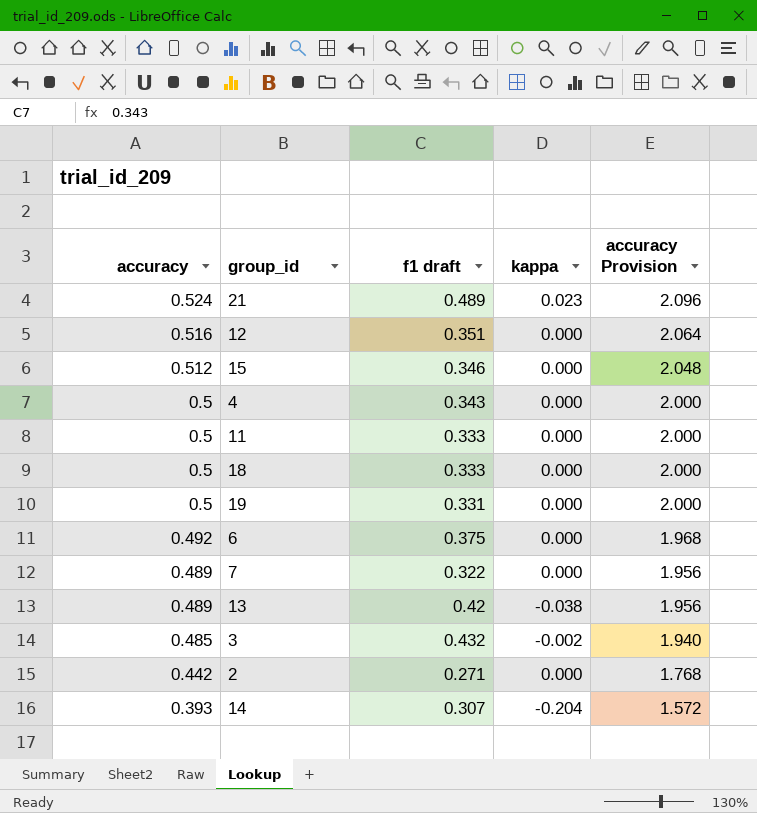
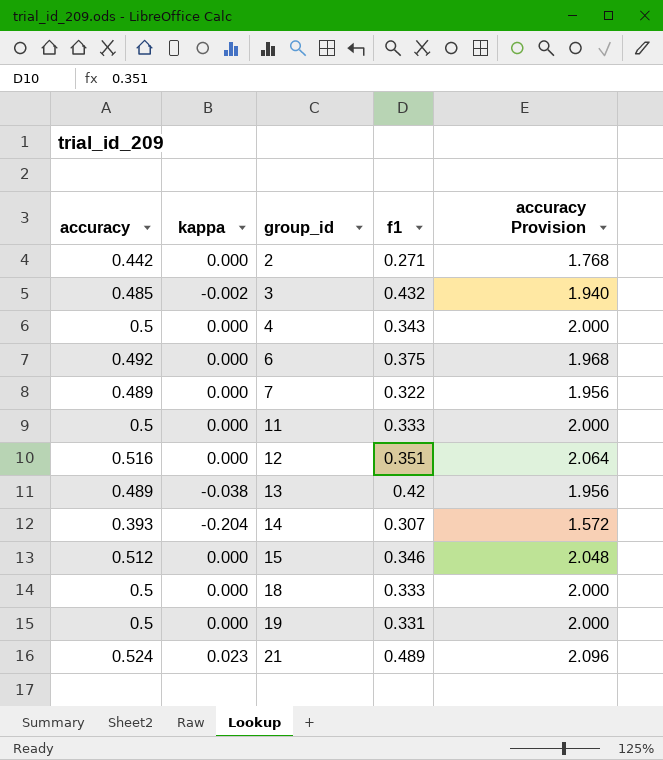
row order: accuracy descending -> group_id ascending
column kappa | position: 4 -> 2
column name: f1 draft -> f1

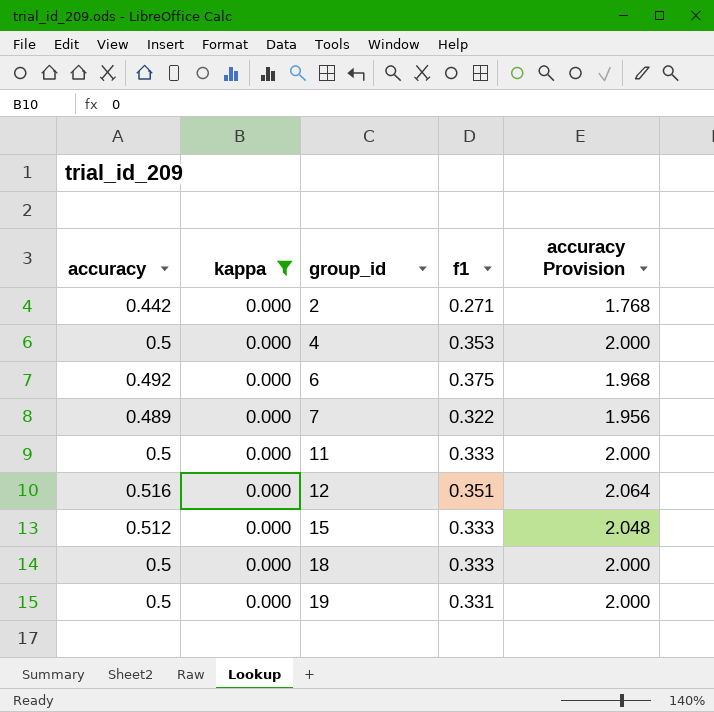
filter: none -> kappa = 0.000
4 | f1: 0.343 -> 0.353
15 | f1: 0.346 -> 0.333

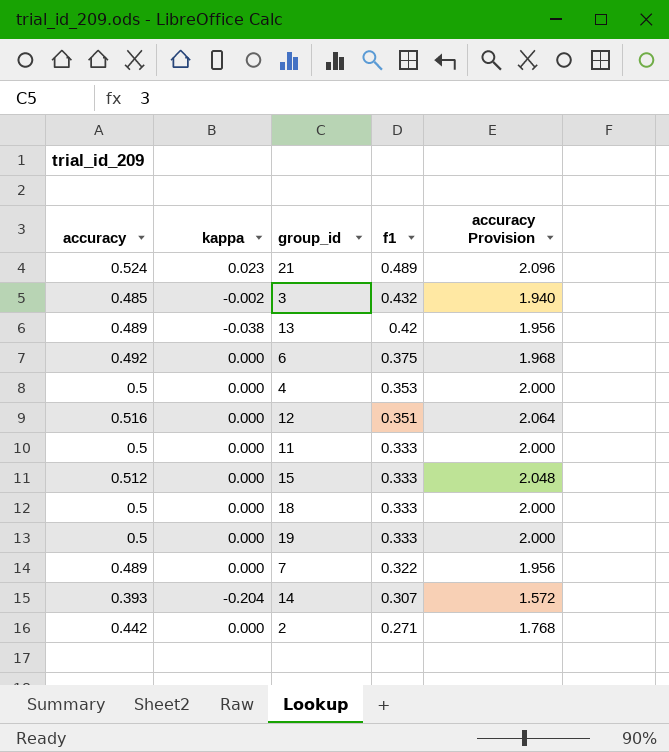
filter: kappa = 0.000 -> none
row order: group_id ascending -> f1 descending
19 | f1: 0.331 -> 0.333

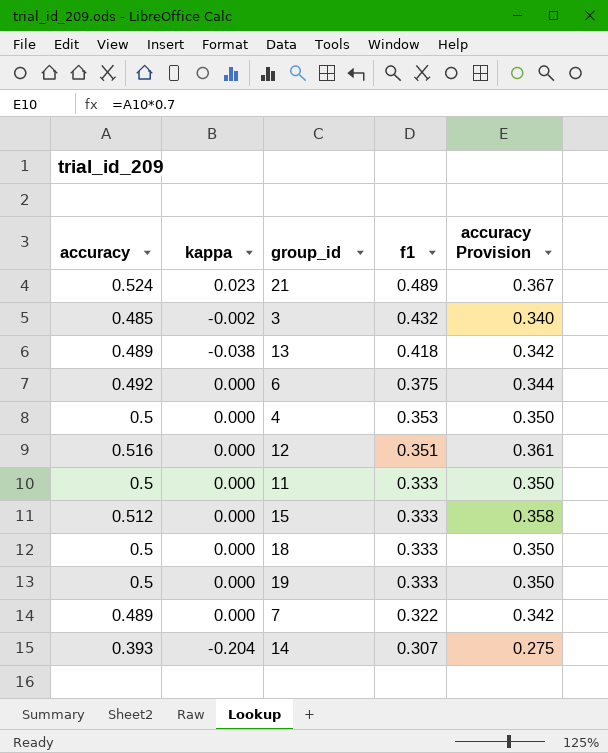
column accuracy Provision | formula: [accuracy] * 4 -> [accuracy] * 0.7
row 2: 0.442 | 0.000 | 0.271 | 1.768 -> none
13 | f1: 0.42 -> 0.418

